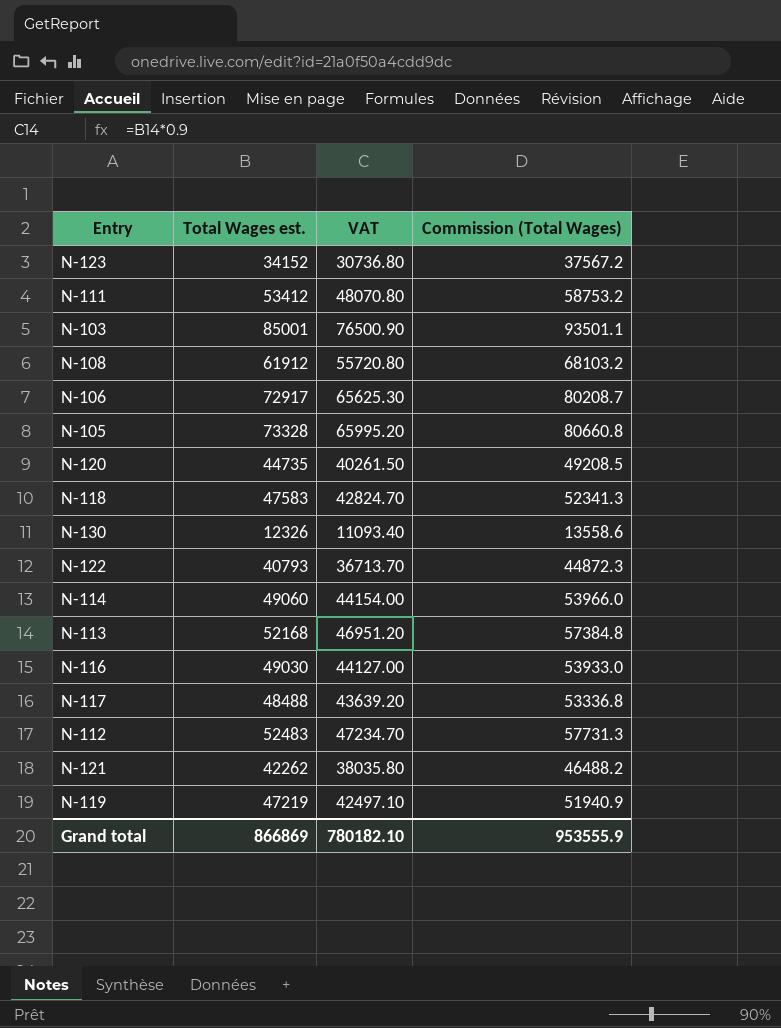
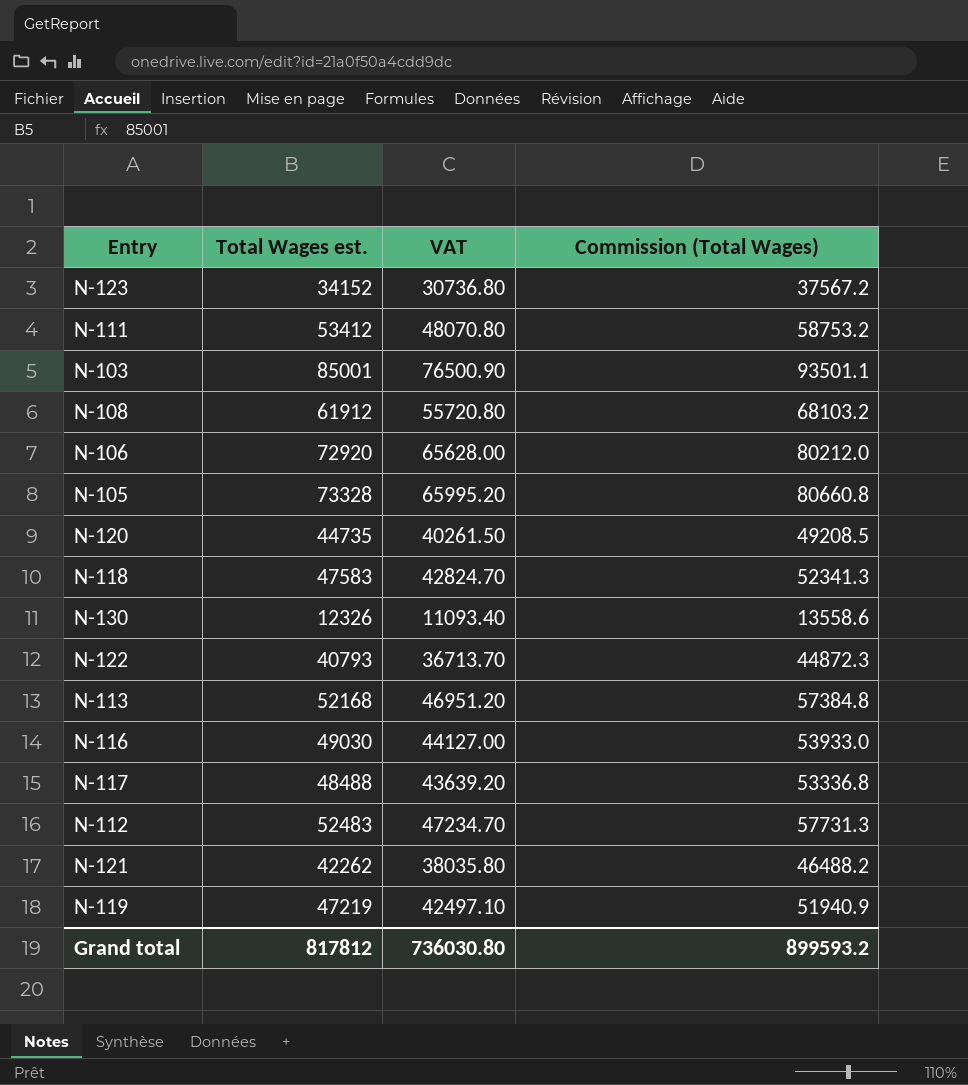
row N-114: 49060 | 44154.00 | 53966.0 -> none
N-106 | Total Wages est.: 72917 -> 72920
N-106 | VAT: 65625.30 -> 65628.00
N-106 | Commission (Total Wages): 80208.7 -> 80212.0
Grand total | Total Wages est.: 866869 -> 817812
Grand total | VAT: 780182.10 -> 736030.80
Grand total | Commission (Total Wages): 953555.9 -> 899593.2

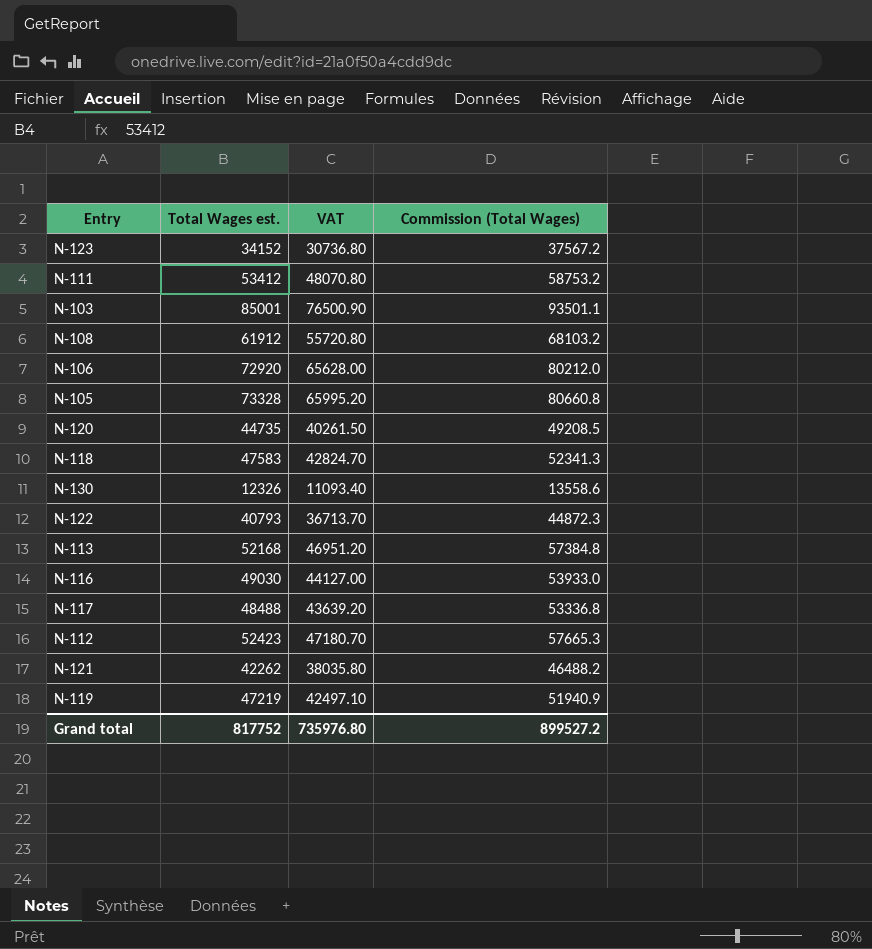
N-112 | Total Wages est.: 52483 -> 52423
N-112 | VAT: 47234.70 -> 47180.70
N-112 | Commission (Total Wages): 57731.3 -> 57665.3
Grand total | Total Wages est.: 817812 -> 817752
Grand total | VAT: 736030.80 -> 735976.80
Grand total | Commission (Total Wages): 899593.2 -> 899527.2

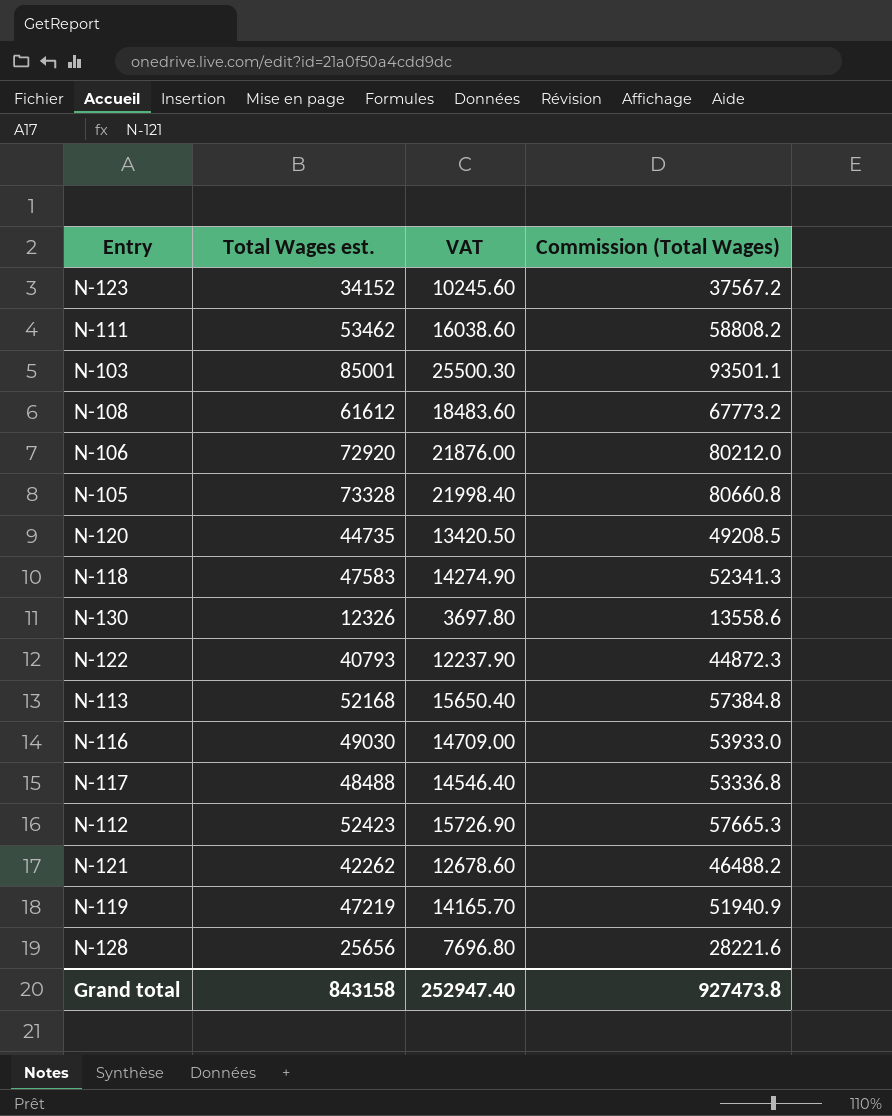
column VAT | formula: [Total Wages est.] * 0.9 -> [Total Wages est.] * 0.3
N-111 | Total Wages est.: 53412 -> 53462
N-111 | Commission (Total Wages): 58753.2 -> 58808.2
N-108 | Total Wages est.: 61912 -> 61612
N-108 | Commission (Total Wages): 68103.2 -> 67773.2
row N-128: none -> 25656 | 7696.80 | 28221.6
Grand total | Total Wages est.: 817752 -> 843158
Grand total | VAT: 735976.80 -> 252947.40
Grand total | Commission (Total Wages): 899527.2 -> 927473.8

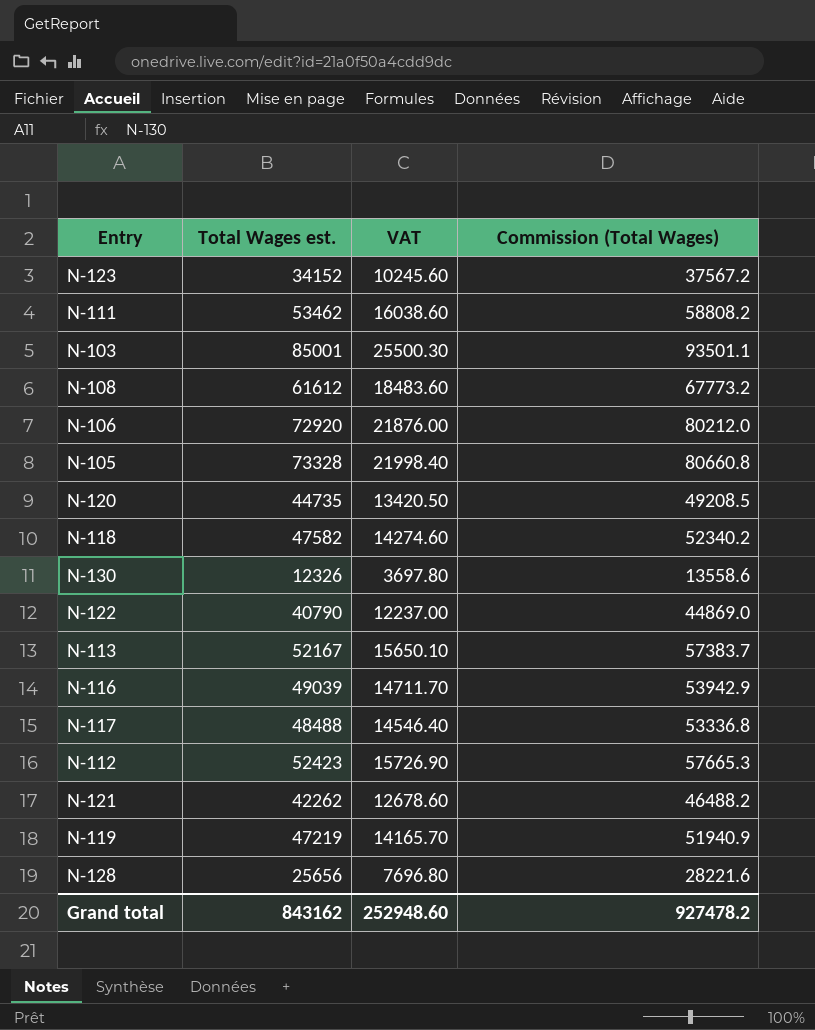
N-118 | Total Wages est.: 47583 -> 47582
N-118 | VAT: 14274.90 -> 14274.60
N-118 | Commission (Total Wages): 52341.3 -> 52340.2
N-122 | Total Wages est.: 40793 -> 40790
N-122 | VAT: 12237.90 -> 12237.00
N-122 | Commission (Total Wages): 44872.3 -> 44869.0
N-113 | Total Wages est.: 52168 -> 52167
N-113 | VAT: 15650.40 -> 15650.10
N-113 | Commission (Total Wages): 57384.8 -> 57383.7
N-116 | Total Wages est.: 49030 -> 49039
N-116 | VAT: 14709.00 -> 14711.70
N-116 | Commission (Total Wages): 53933.0 -> 53942.9
Grand total | Total Wages est.: 843158 -> 843162
Grand total | VAT: 252947.40 -> 252948.60
Grand total | Commission (Total Wages): 927473.8 -> 927478.2

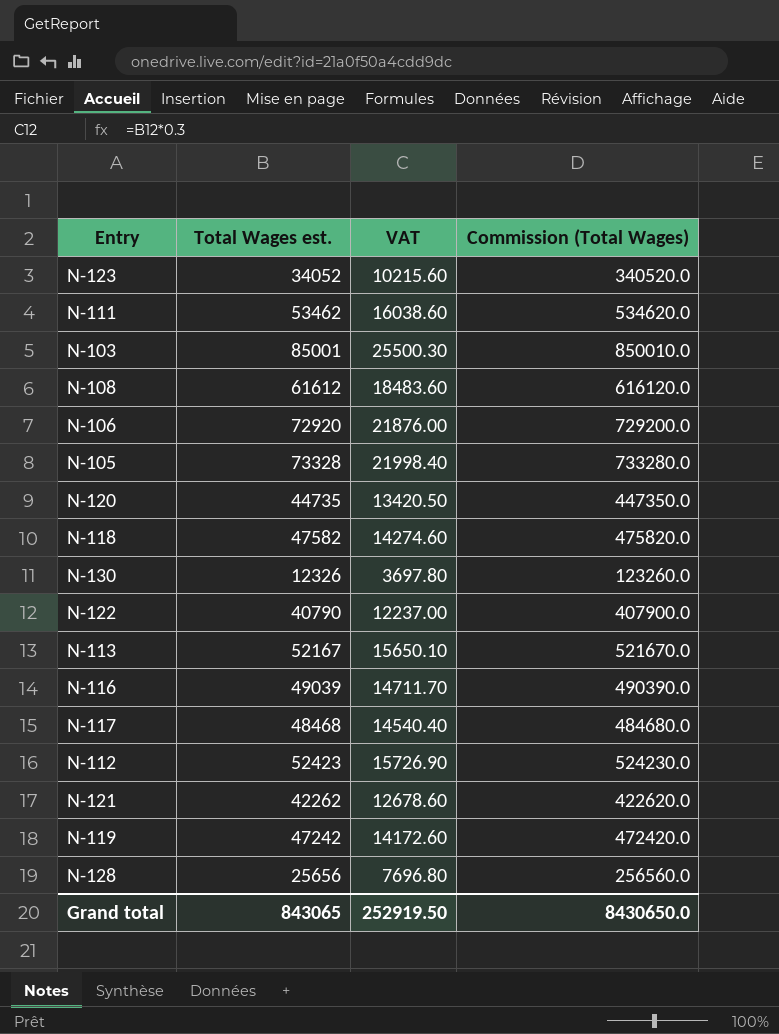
column Commission (Total Wages) | formula: [Total Wages est.] * 1.1 -> [Total Wages est.] * 10
N-123 | Total Wages est.: 34152 -> 34052
N-123 | VAT: 10245.60 -> 10215.60
N-117 | Total Wages est.: 48488 -> 48468
N-117 | VAT: 14546.40 -> 14540.40
N-119 | Total Wages est.: 47219 -> 47242
N-119 | VAT: 14165.70 -> 14172.60
Grand total | Total Wages est.: 843162 -> 843065
Grand total | VAT: 252948.60 -> 252919.50
Grand total | Commission (Total Wages): 927478.2 -> 8430650.0

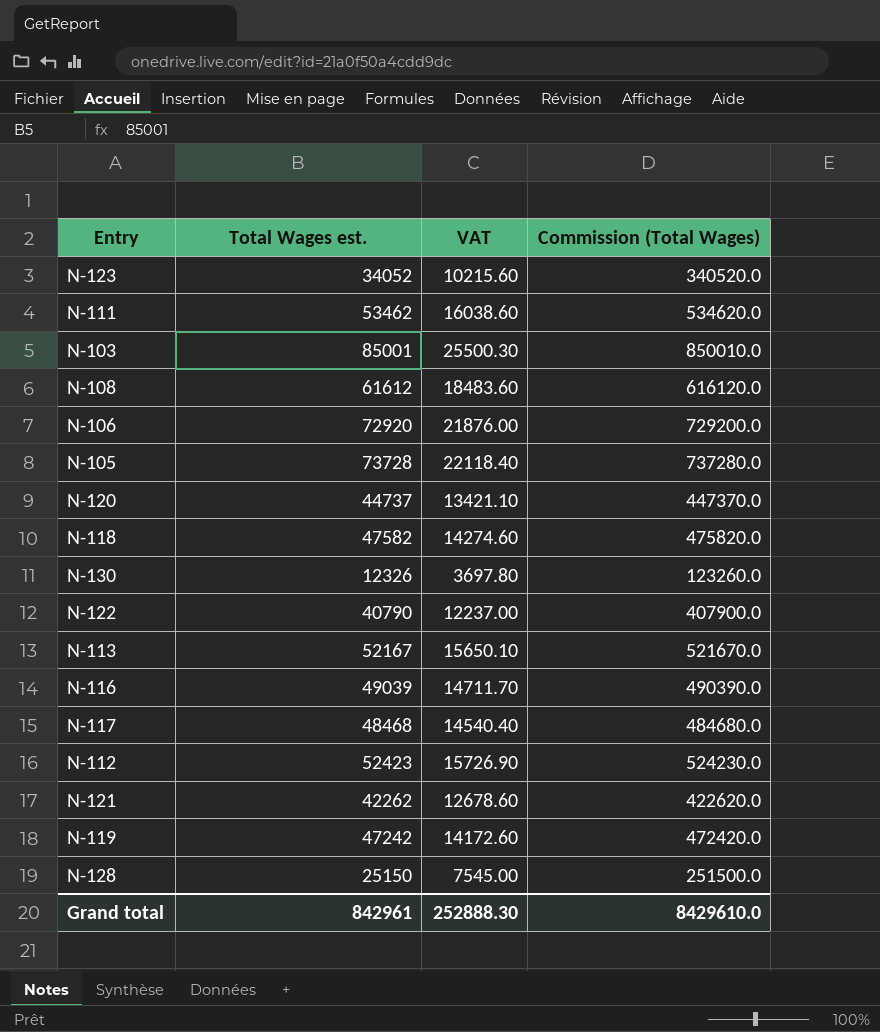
N-105 | Total Wages est.: 73328 -> 73728
N-105 | VAT: 21998.40 -> 22118.40
N-105 | Commission (Total Wages): 733280.0 -> 737280.0
N-120 | Total Wages est.: 44735 -> 44737
N-120 | VAT: 13420.50 -> 13421.10
N-120 | Commission (Total Wages): 447350.0 -> 447370.0
N-128 | Total Wages est.: 25656 -> 25150
N-128 | VAT: 7696.80 -> 7545.00
N-128 | Commission (Total Wages): 256560.0 -> 251500.0
Grand total | Total Wages est.: 843065 -> 842961
Grand total | VAT: 252919.50 -> 252888.30
Grand total | Commission (Total Wages): 8430650.0 -> 8429610.0

